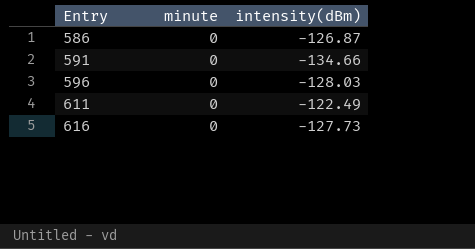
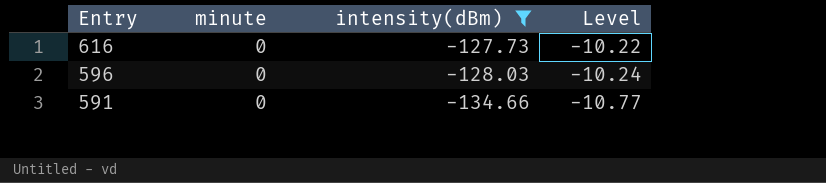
filter: none -> intensity(dBm) <= -127.73
row order: Entry ascending -> Entry descending
column Level | formula: none -> [intensity(dBm)] * 0.08

